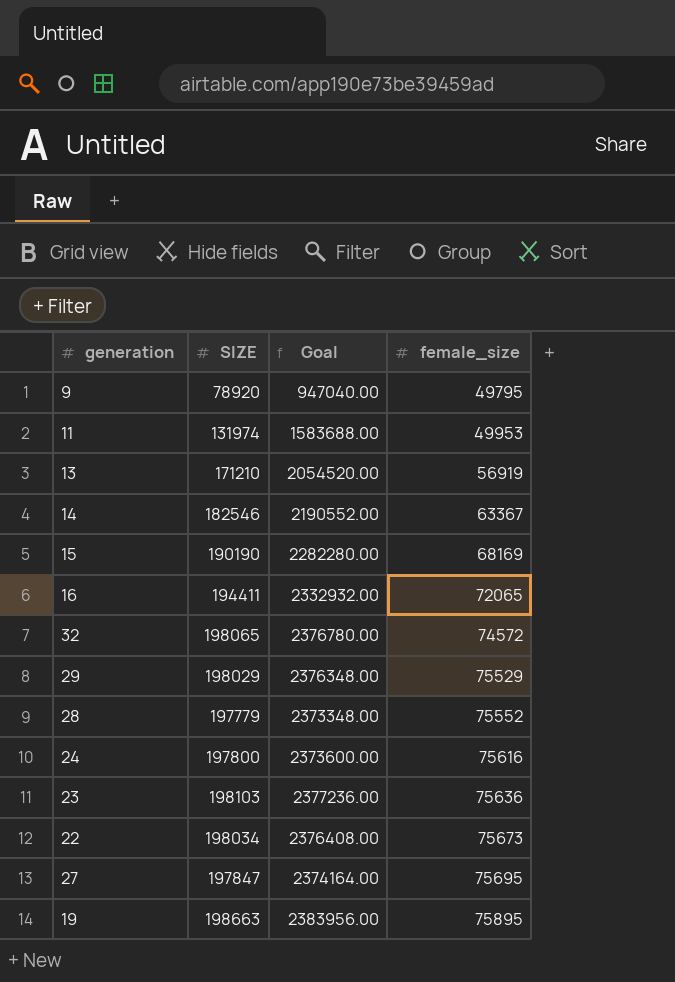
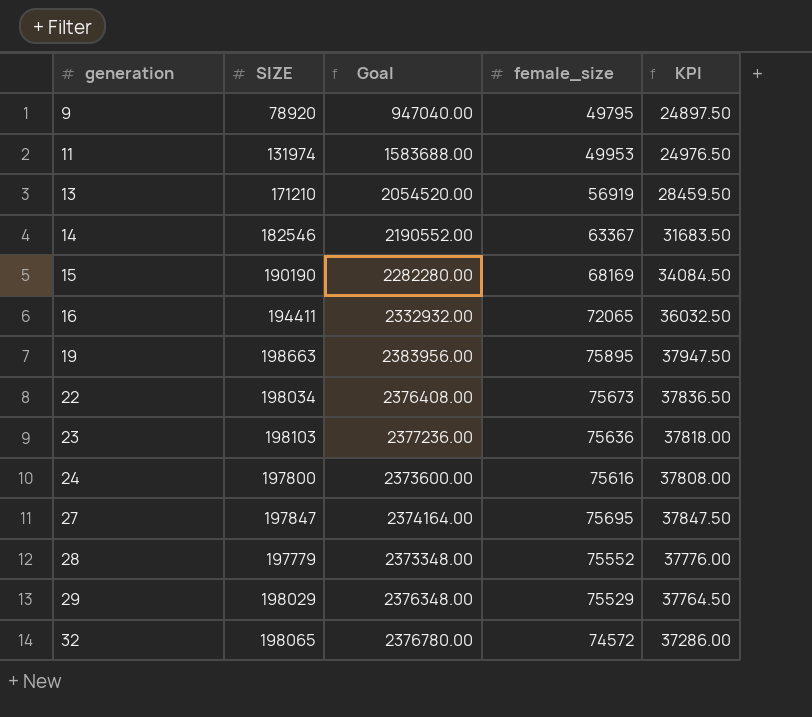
row order: female_size ascending -> generation ascending
column KPI | formula: none -> [female_size] * 0.5

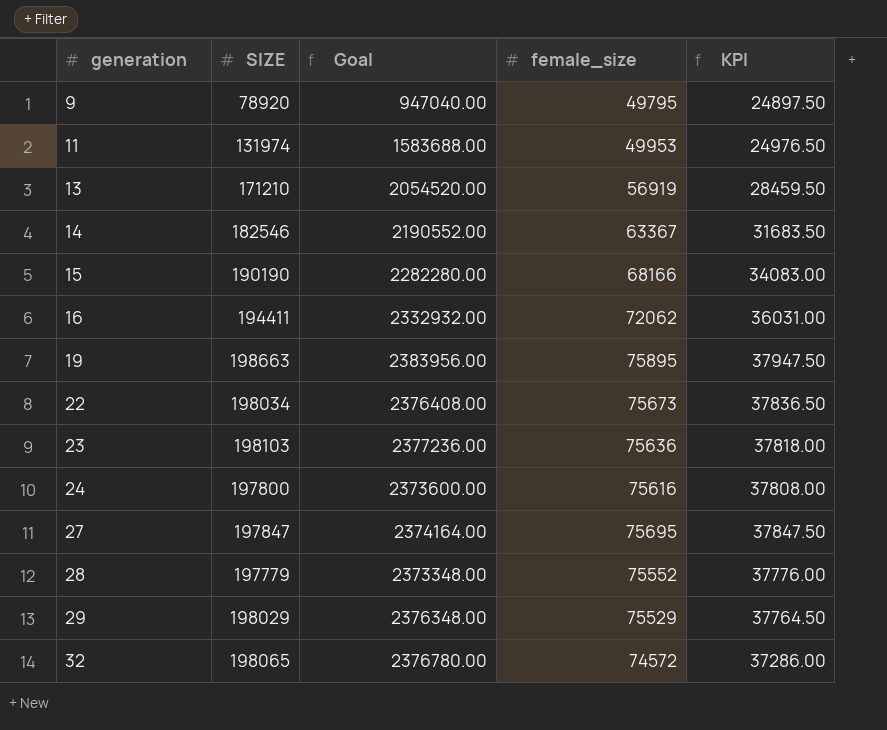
15 | female_size: 68169 -> 68166
15 | KPI: 34084.50 -> 34083.00
16 | female_size: 72065 -> 72062
16 | KPI: 36032.50 -> 36031.00

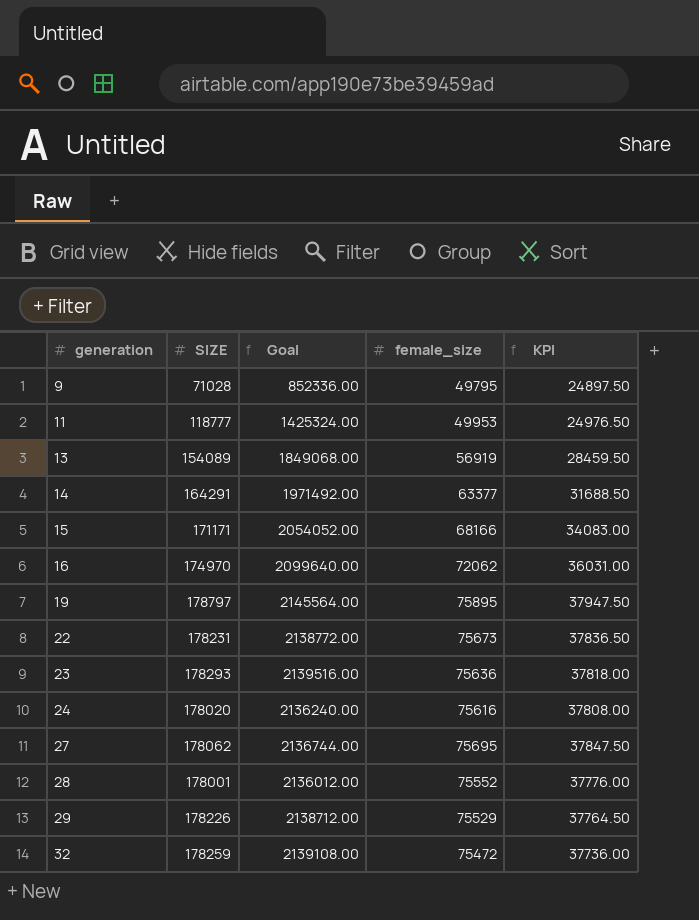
9 | SIZE: 78920 -> 71028
9 | Goal: 947040.00 -> 852336.00
11 | SIZE: 131974 -> 118777
11 | Goal: 1583688.00 -> 1425324.00
13 | SIZE: 171210 -> 154089
13 | Goal: 2054520.00 -> 1849068.00
14 | SIZE: 182546 -> 164291
14 | Goal: 2190552.00 -> 1971492.00
14 | female_size: 63367 -> 63377
14 | KPI: 31683.50 -> 31688.50
15 | SIZE: 190190 -> 171171
15 | Goal: 2282280.00 -> 2054052.00
16 | SIZE: 194411 -> 174970
16 | Goal: 2332932.00 -> 2099640.00
19 | SIZE: 198663 -> 178797
19 | Goal: 2383956.00 -> 2145564.00
22 | SIZE: 198034 -> 178231
22 | Goal: 2376408.00 -> 2138772.00
23 | SIZE: 198103 -> 178293
23 | Goal: 2377236.00 -> 2139516.00
24 | SIZE: 197800 -> 178020
24 | Goal: 2373600.00 -> 2136240.00
27 | SIZE: 197847 -> 178062
27 | Goal: 2374164.00 -> 2136744.00
28 | SIZE: 197779 -> 178001
28 | Goal: 2373348.00 -> 2136012.00
29 | SIZE: 198029 -> 178226
29 | Goal: 2376348.00 -> 2138712.00
32 | SIZE: 198065 -> 178259
32 | Goal: 2376780.00 -> 2139108.00
32 | female_size: 74572 -> 75472
32 | KPI: 37286.00 -> 37736.00

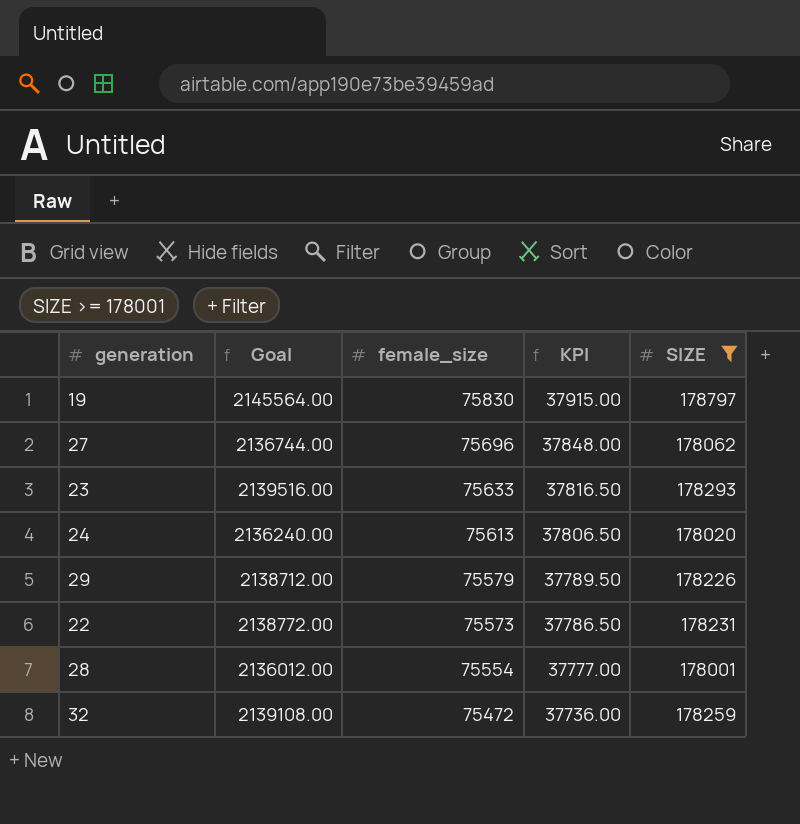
filter: none -> SIZE >= 178001
row order: generation ascending -> female_size descending
column SIZE | position: 2 -> 5
19 | female_size: 75895 -> 75830
19 | KPI: 37947.50 -> 37915.00
27 | female_size: 75695 -> 75696
27 | KPI: 37847.50 -> 37848.00
23 | female_size: 75636 -> 75633
23 | KPI: 37818.00 -> 37816.50
24 | female_size: 75616 -> 75613
24 | KPI: 37808.00 -> 37806.50
29 | female_size: 75529 -> 75579
29 | KPI: 37764.50 -> 37789.50
22 | female_size: 75673 -> 75573
22 | KPI: 37836.50 -> 37786.50
28 | female_size: 75552 -> 75554
28 | KPI: 37776.00 -> 37777.00

